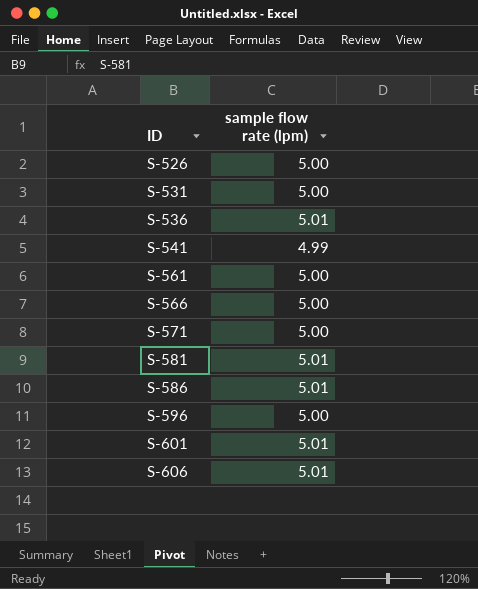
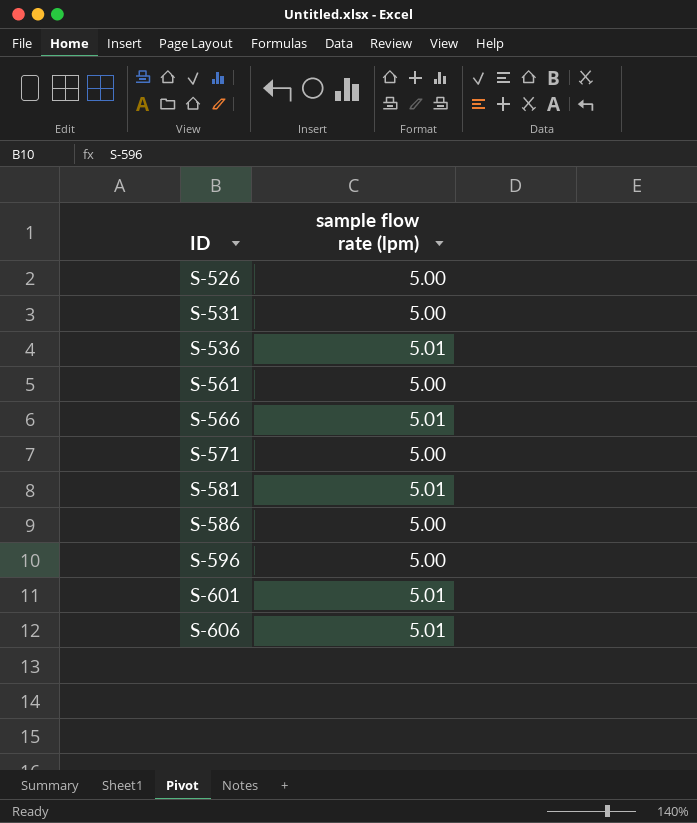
row S-541: 4.99 -> none
S-566 | sample flow rate (lpm): 5.00 -> 5.01
S-586 | sample flow rate (lpm): 5.01 -> 5.00

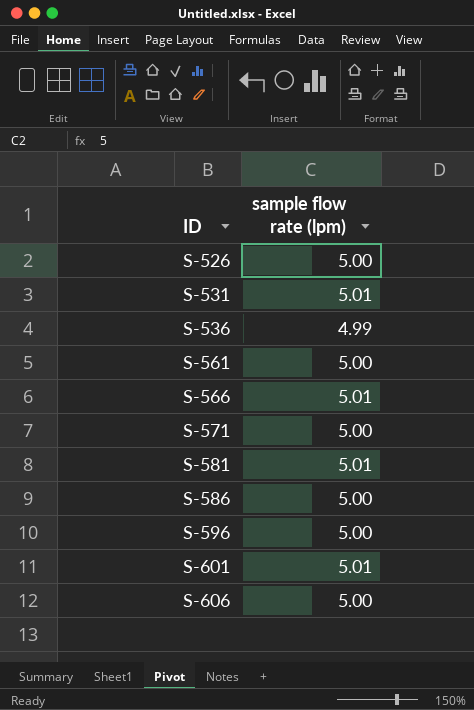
S-531 | sample flow rate (lpm): 5.00 -> 5.01
S-536 | sample flow rate (lpm): 5.01 -> 4.99
S-606 | sample flow rate (lpm): 5.01 -> 5.00

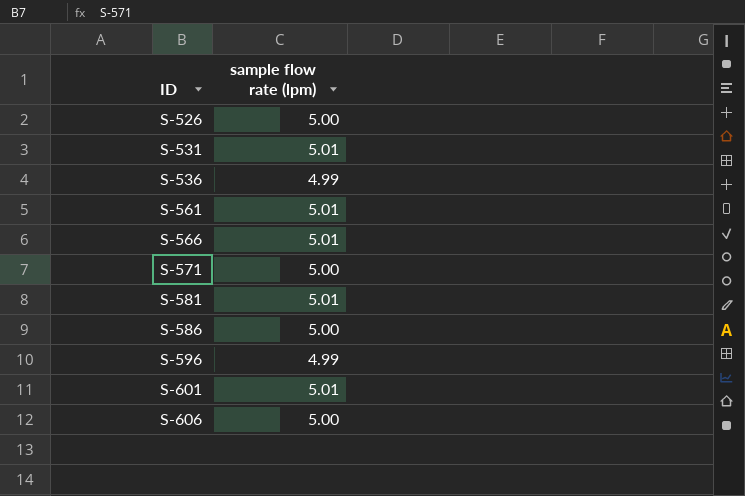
S-561 | sample flow rate (lpm): 5.00 -> 5.01
S-596 | sample flow rate (lpm): 5.00 -> 4.99

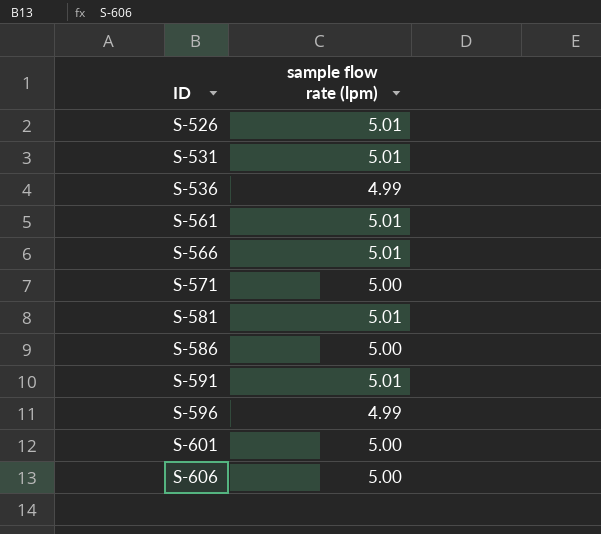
S-526 | sample flow rate (lpm): 5.00 -> 5.01
row S-591: none -> 5.01
S-601 | sample flow rate (lpm): 5.01 -> 5.00

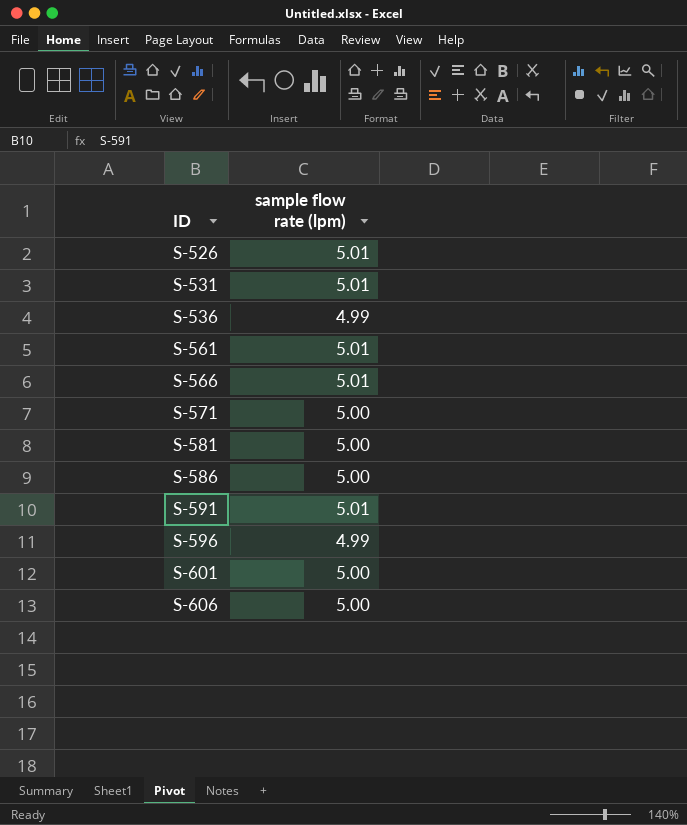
S-581 | sample flow rate (lpm): 5.01 -> 5.00

